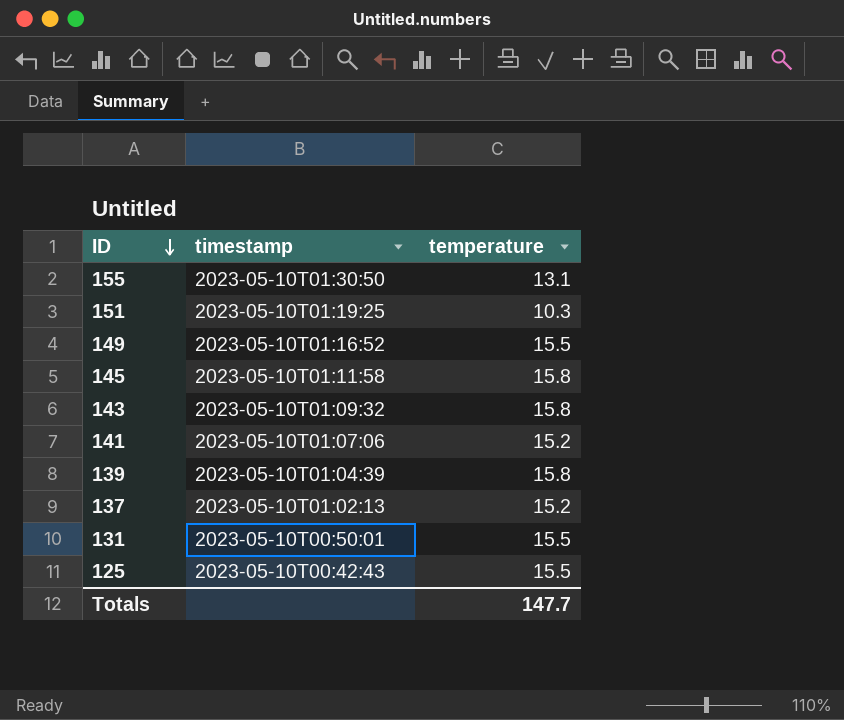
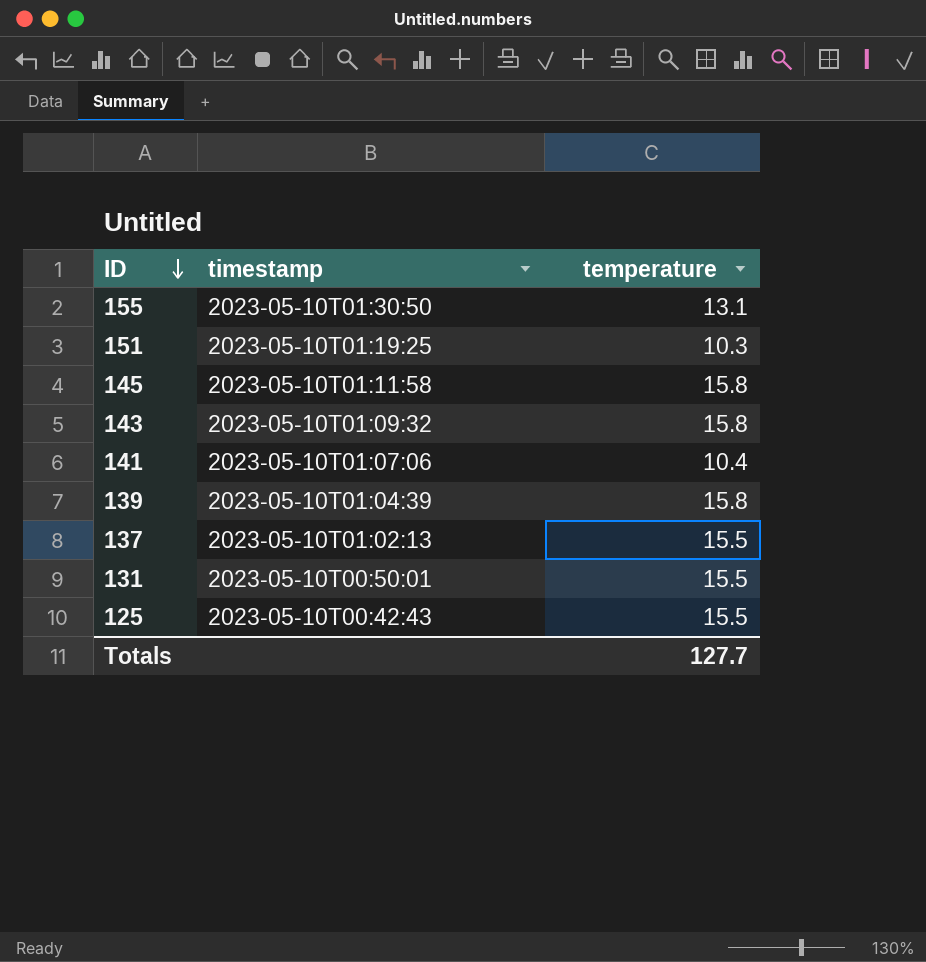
row 149: 2023-05-10T01:16:52 | 15.5 -> none
141 | temperature: 15.2 -> 10.4
137 | temperature: 15.2 -> 15.5
Totals | temperature: 147.7 -> 127.7

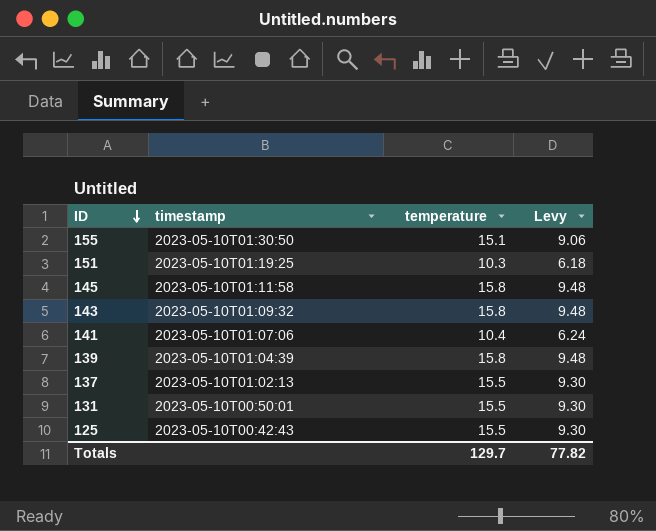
column Levy | formula: none -> [temperature] * 0.6
155 | temperature: 13.1 -> 15.1
Totals | temperature: 127.7 -> 129.7

